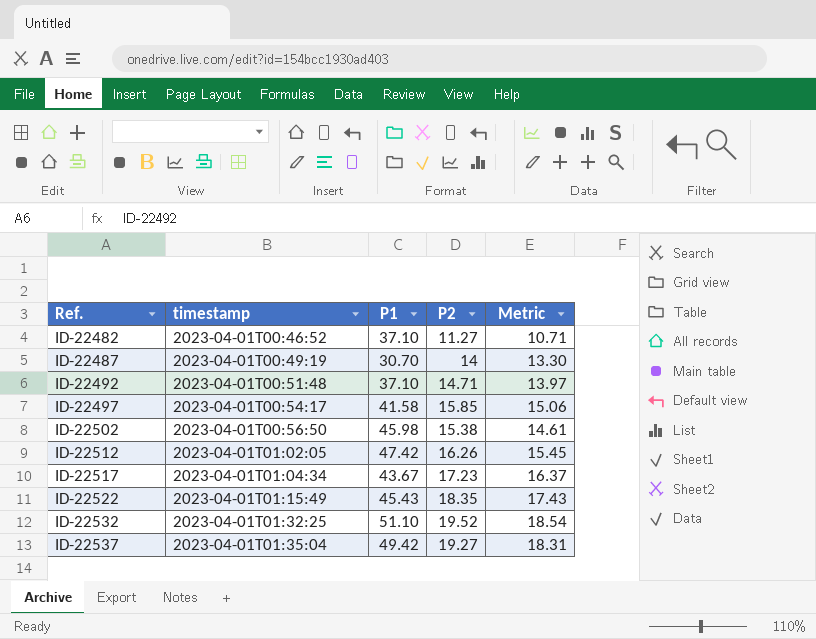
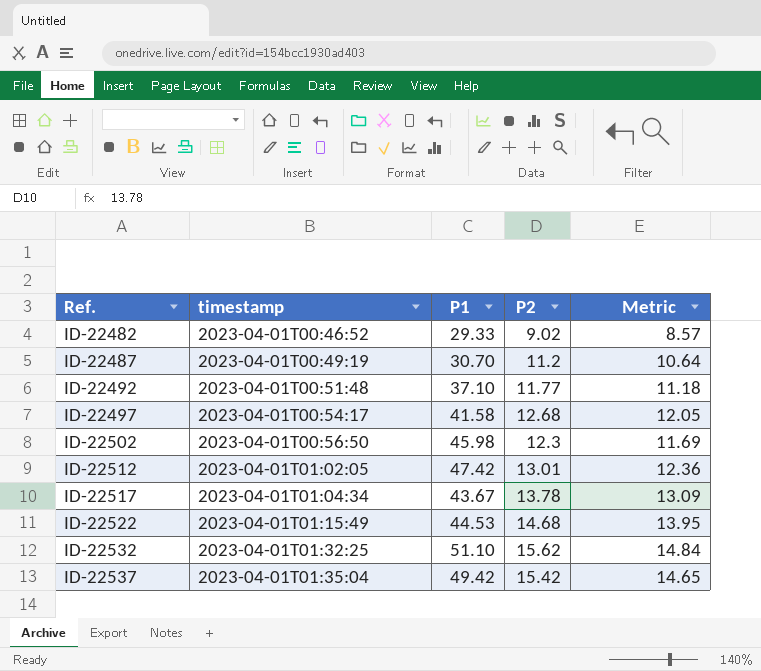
ID-22482 | P1: 37.10 -> 29.33
ID-22482 | P2: 11.27 -> 9.02
ID-22482 | Metric: 10.71 -> 8.57
ID-22487 | P2: 14 -> 11.2
ID-22487 | Metric: 13.30 -> 10.64
ID-22492 | P2: 14.71 -> 11.77
ID-22492 | Metric: 13.97 -> 11.18
ID-22497 | P2: 15.85 -> 12.68
ID-22497 | Metric: 15.06 -> 12.05
ID-22502 | P2: 15.38 -> 12.3
ID-22502 | Metric: 14.61 -> 11.69
ID-22512 | P2: 16.26 -> 13.01
ID-22512 | Metric: 15.45 -> 12.36
ID-22517 | P2: 17.23 -> 13.78
ID-22517 | Metric: 16.37 -> 13.09
ID-22522 | P1: 45.43 -> 44.53
ID-22522 | P2: 18.35 -> 14.68
ID-22522 | Metric: 17.43 -> 13.95
ID-22532 | P2: 19.52 -> 15.62
ID-22532 | Metric: 18.54 -> 14.84
ID-22537 | P2: 19.27 -> 15.42
ID-22537 | Metric: 18.31 -> 14.65

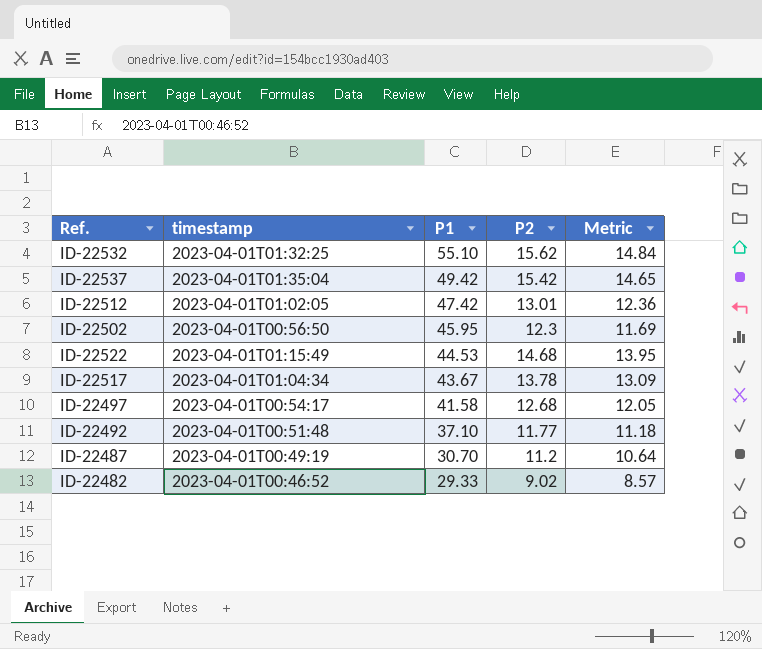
row order: Ref. ascending -> P1 descending
ID-22532 | P1: 51.10 -> 55.10
ID-22502 | P1: 45.98 -> 45.95

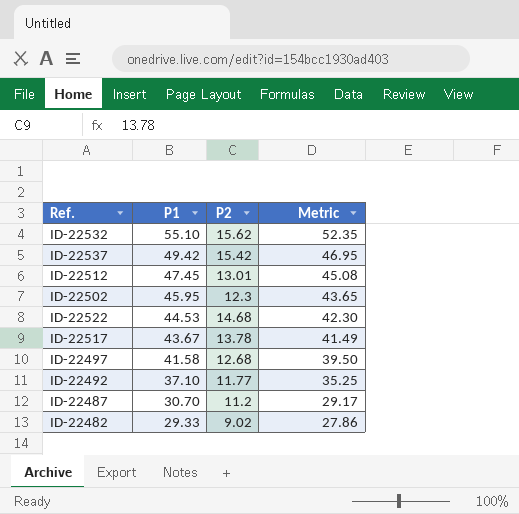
column timestamp | position: 2 -> none
column Metric | formula: [P2] * 0.95 -> [P1] * 0.95
ID-22512 | P1: 47.42 -> 47.45

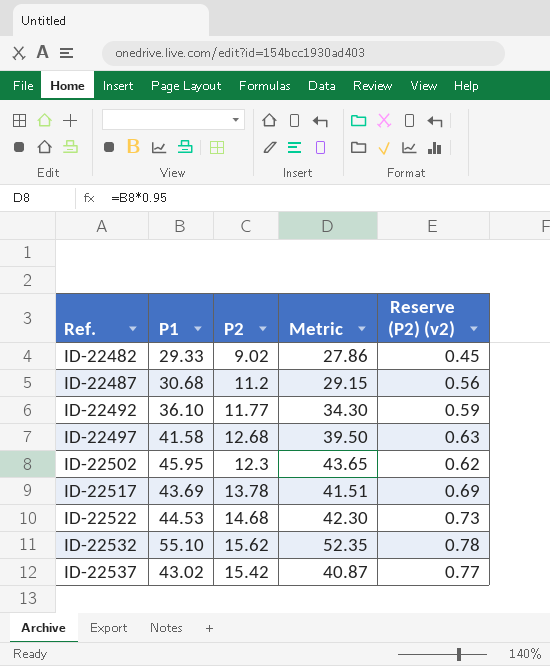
row order: P1 descending -> Ref. ascending
column Reserve (P2) (v2) | formula: none -> [P2] * 0.05
row ID-22512: 47.45 | 13.01 | 45.08 -> none
ID-22487 | P1: 30.70 -> 30.68
ID-22487 | Metric: 29.17 -> 29.15
ID-22492 | P1: 37.10 -> 36.10
ID-22492 | Metric: 35.25 -> 34.30
ID-22517 | P1: 43.67 -> 43.69
ID-22517 | Metric: 41.49 -> 41.51
ID-22537 | P1: 49.42 -> 43.02
ID-22537 | Metric: 46.95 -> 40.87

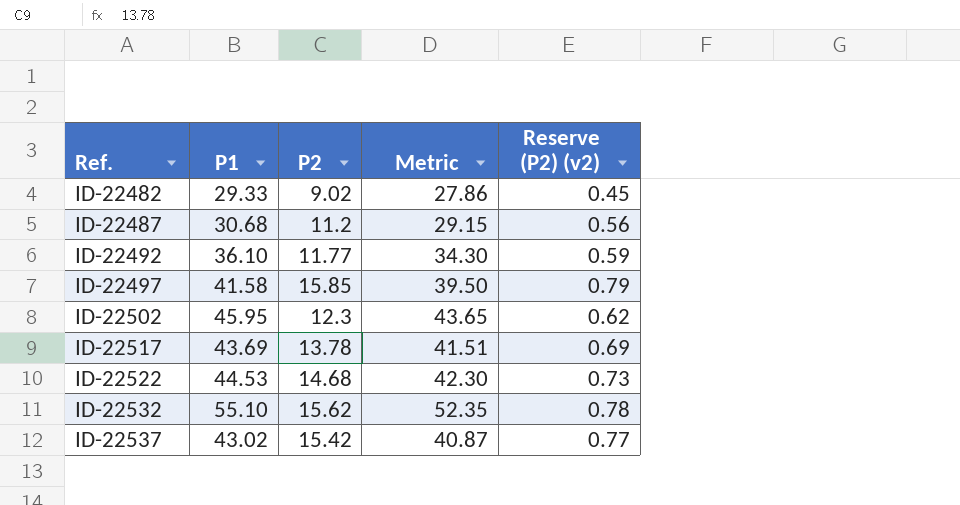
ID-22497 | P2: 12.68 -> 15.85
ID-22497 | Reserve (P2) (v2): 0.63 -> 0.79

